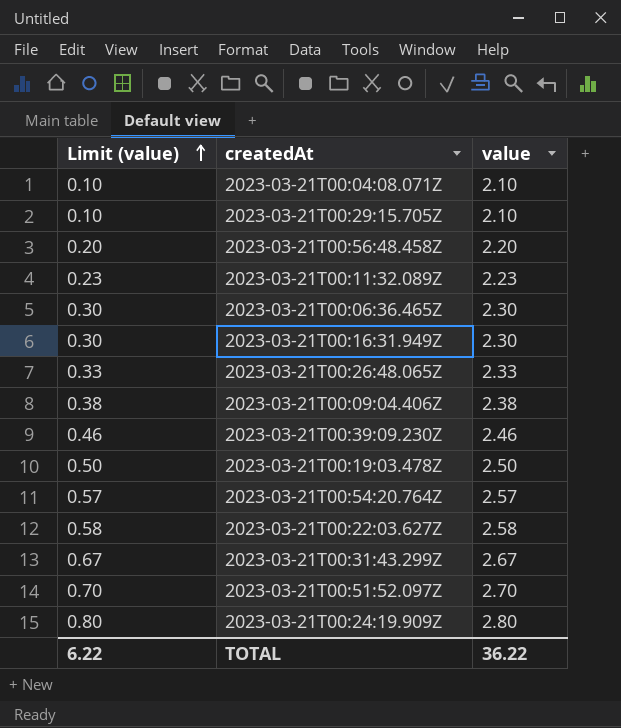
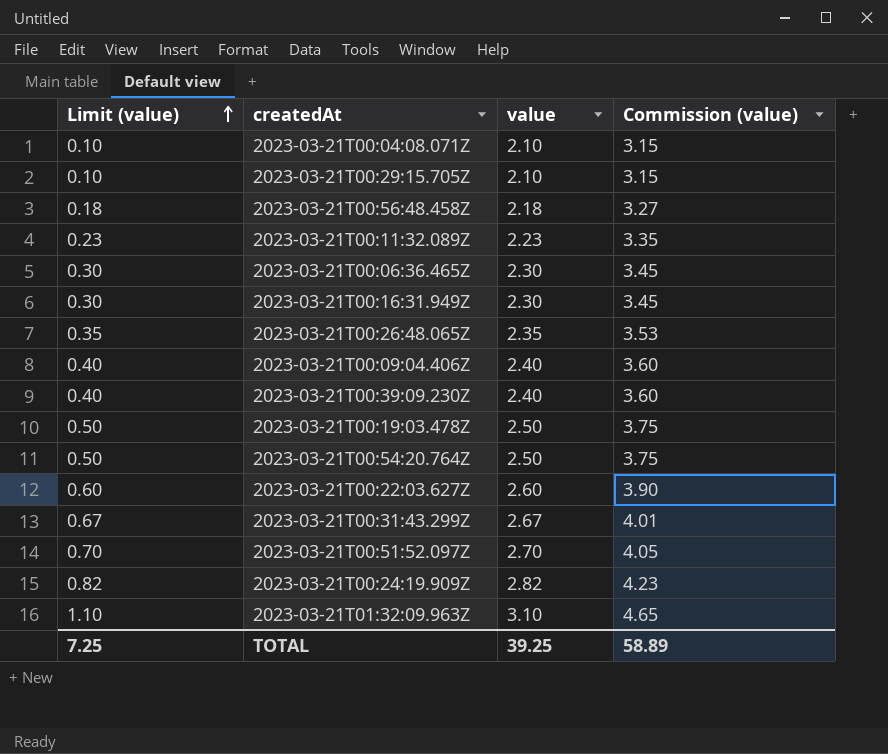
column Commission (value) | formula: none -> [value] * 1.5
2023-03-21T00:56:48.458Z | Limit (value): 0.20 -> 0.18
2023-03-21T00:56:48.458Z | value: 2.20 -> 2.18
2023-03-21T00:26:48.065Z | Limit (value): 0.33 -> 0.35
2023-03-21T00:26:48.065Z | value: 2.33 -> 2.35
2023-03-21T00:09:04.406Z | Limit (value): 0.38 -> 0.40
2023-03-21T00:09:04.406Z | value: 2.38 -> 2.40
2023-03-21T00:39:09.230Z | Limit (value): 0.46 -> 0.40
2023-03-21T00:39:09.230Z | value: 2.46 -> 2.40
2023-03-21T00:54:20.764Z | Limit (value): 0.57 -> 0.50
2023-03-21T00:54:20.764Z | value: 2.57 -> 2.50
2023-03-21T00:22:03.627Z | Limit (value): 0.58 -> 0.60
2023-03-21T00:22:03.627Z | value: 2.58 -> 2.60
2023-03-21T00:24:19.909Z | Limit (value): 0.80 -> 0.82
2023-03-21T00:24:19.909Z | value: 2.80 -> 2.82
row 2023-03-21T01:32:09.963Z: none -> 1.10 | 3.10 | 4.65
TOTAL | Limit (value): 6.22 -> 7.25
TOTAL | value: 36.22 -> 39.25

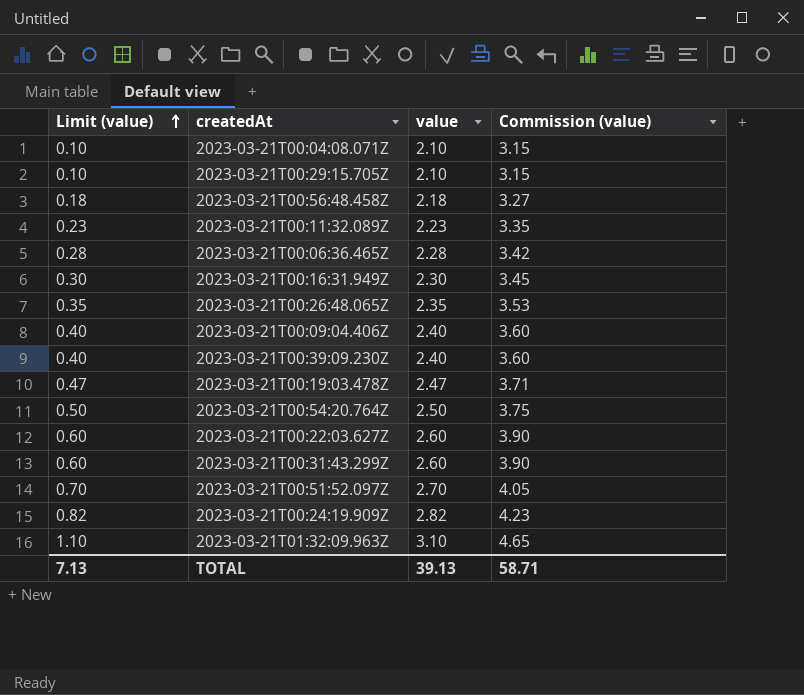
2023-03-21T00:06:36.465Z | Limit (value): 0.30 -> 0.28
2023-03-21T00:06:36.465Z | value: 2.30 -> 2.28
2023-03-21T00:06:36.465Z | Commission (value): 3.45 -> 3.42
2023-03-21T00:19:03.478Z | Limit (value): 0.50 -> 0.47
2023-03-21T00:19:03.478Z | value: 2.50 -> 2.47
2023-03-21T00:19:03.478Z | Commission (value): 3.75 -> 3.71
2023-03-21T00:31:43.299Z | Limit (value): 0.67 -> 0.60
2023-03-21T00:31:43.299Z | value: 2.67 -> 2.60
2023-03-21T00:31:43.299Z | Commission (value): 4.01 -> 3.90
TOTAL | Limit (value): 7.25 -> 7.13
TOTAL | value: 39.25 -> 39.13
TOTAL | Commission (value): 58.89 -> 58.71

